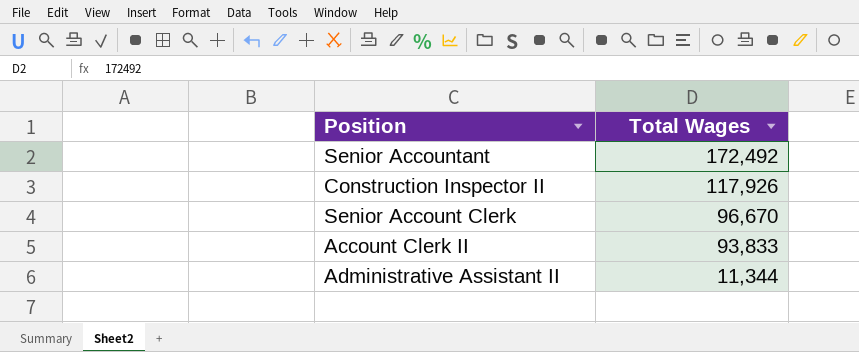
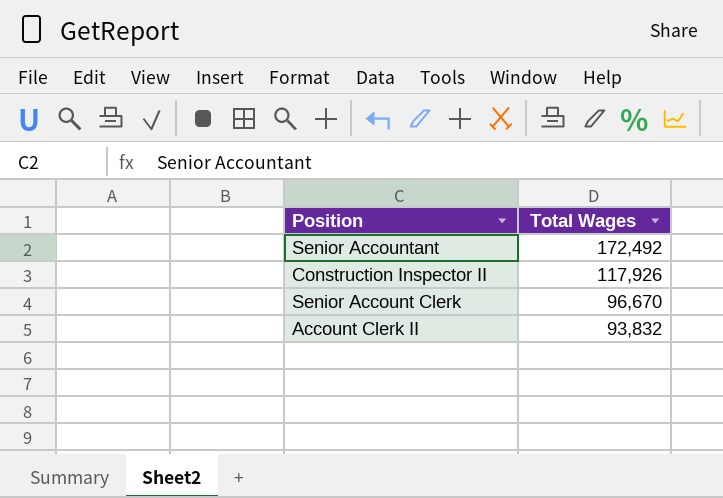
row Administrative Assistant II: 11,344 -> none
Account Clerk II | Total Wages: 93,833 -> 93,832

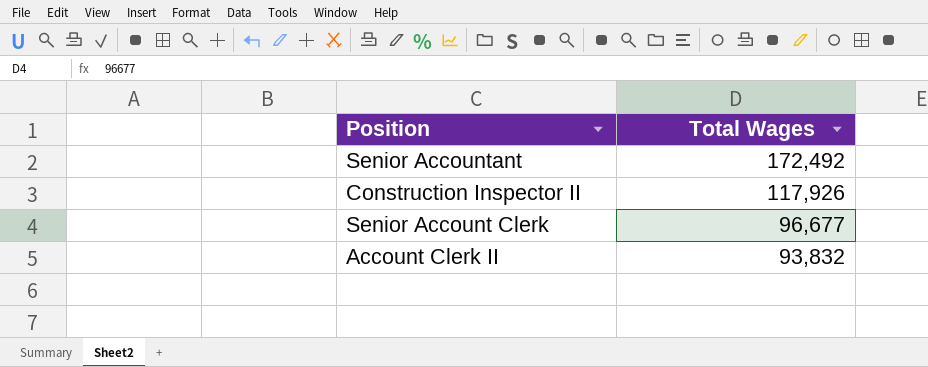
Senior Account Clerk | Total Wages: 96,670 -> 96,677

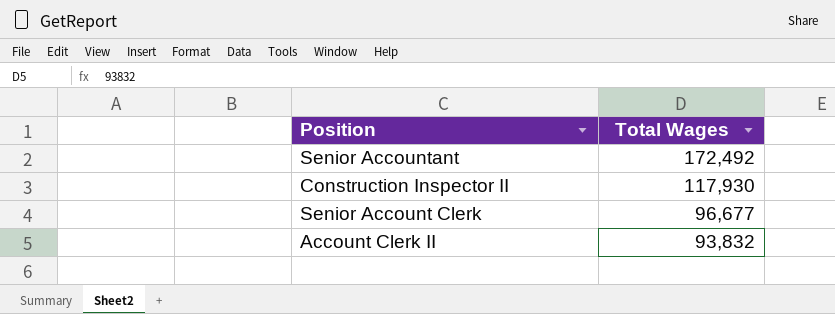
Construction Inspector II | Total Wages: 117,926 -> 117,930

